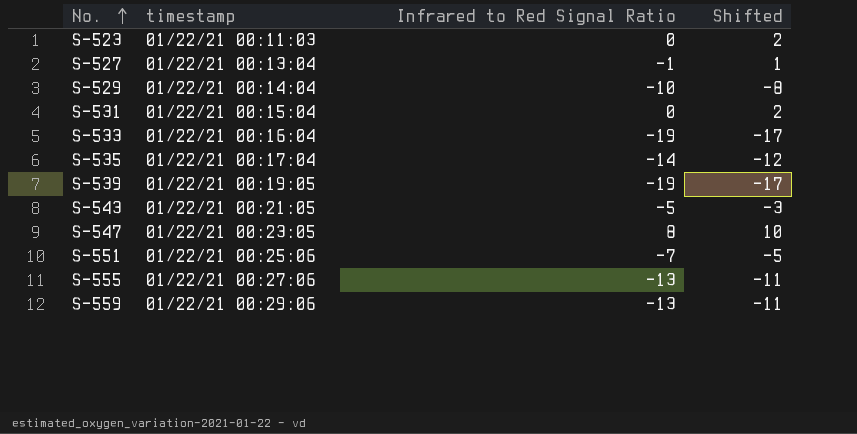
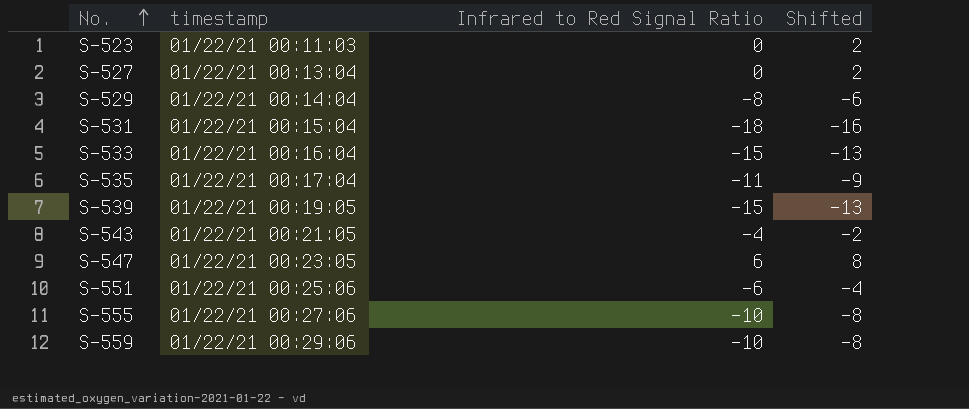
S-527 | Infrared to Red Signal Ratio: -1 -> 0
S-527 | Shifted: 1 -> 2
S-529 | Infrared to Red Signal Ratio: -10 -> -8
S-529 | Shifted: -8 -> -6
S-531 | Infrared to Red Signal Ratio: 0 -> -18
S-531 | Shifted: 2 -> -16
S-533 | Infrared to Red Signal Ratio: -19 -> -15
S-533 | Shifted: -17 -> -13
S-535 | Infrared to Red Signal Ratio: -14 -> -11
S-535 | Shifted: -12 -> -9
S-539 | Infrared to Red Signal Ratio: -19 -> -15
S-539 | Shifted: -17 -> -13
S-543 | Infrared to Red Signal Ratio: -5 -> -4
S-543 | Shifted: -3 -> -2
S-547 | Infrared to Red Signal Ratio: 8 -> 6
S-547 | Shifted: 10 -> 8
S-551 | Infrared to Red Signal Ratio: -7 -> -6
S-551 | Shifted: -5 -> -4
S-555 | Infrared to Red Signal Ratio: -13 -> -10
S-555 | Shifted: -11 -> -8
S-559 | Infrared to Red Signal Ratio: -13 -> -10
S-559 | Shifted: -11 -> -8

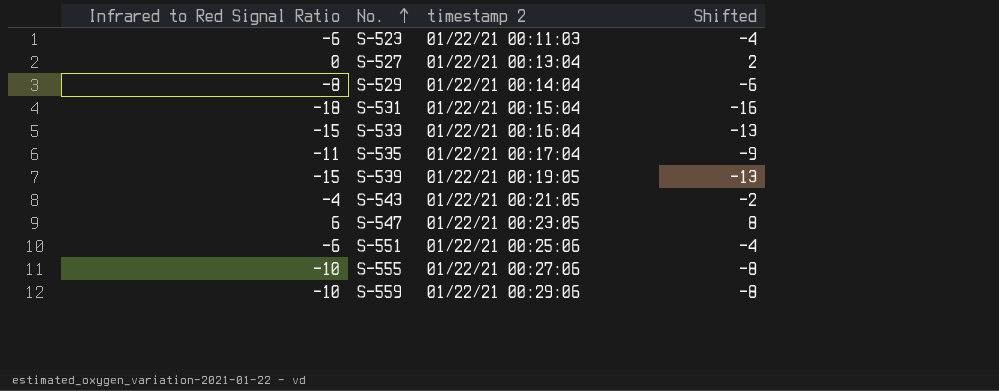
column Infrared to Red Signal Ratio | position: 3 -> 1
column name: timestamp -> timestamp 2
S-523 | Infrared to Red Signal Ratio: 0 -> -6
S-523 | Shifted: 2 -> -4

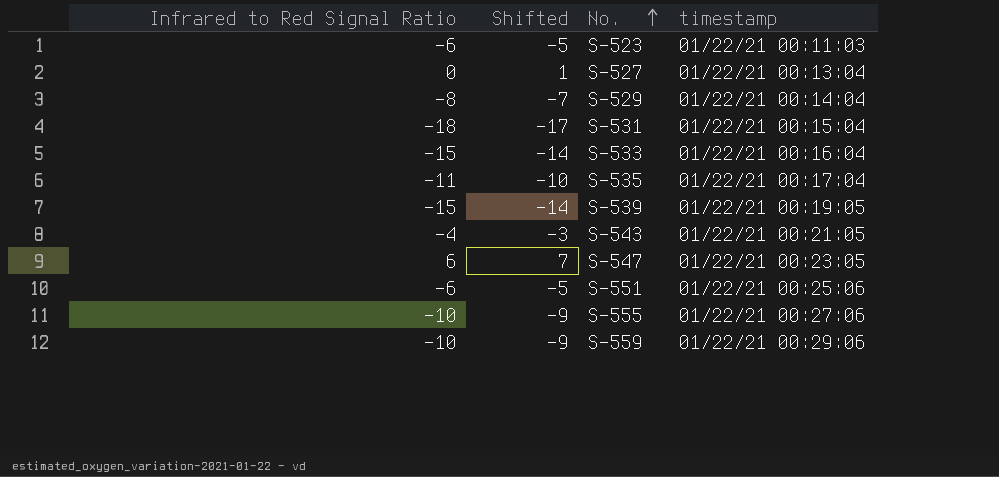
column Shifted | formula: [Infrared to Red Signal Ratio] + 2 -> [Infrared to Red Signal Ratio] + 1
column Shifted | position: 4 -> 2
column name: timestamp 2 -> timestamp

